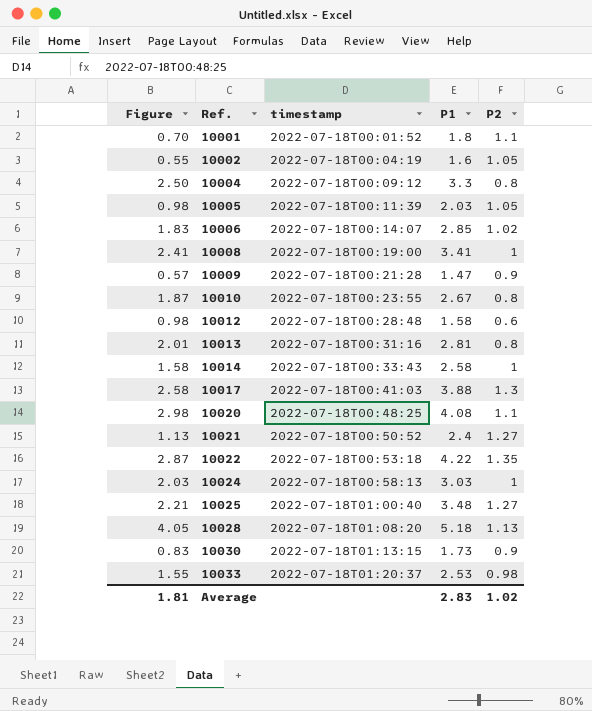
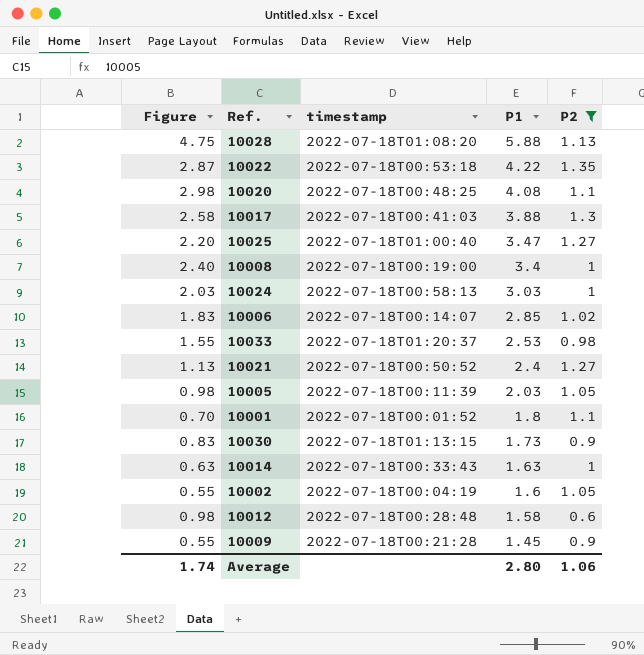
filter: none -> P2 != 0.8
row order: Ref. ascending -> P1 descending
10028 | Figure: 4.05 -> 4.75
10028 | P1: 5.18 -> 5.88
10025 | Figure: 2.21 -> 2.20
10025 | P1: 3.48 -> 3.47
10008 | Figure: 2.41 -> 2.40
10008 | P1: 3.41 -> 3.4
10014 | Figure: 1.58 -> 0.63
10014 | P1: 2.58 -> 1.63
10009 | Figure: 0.57 -> 0.55
10009 | P1: 1.47 -> 1.45
Average | Figure: 1.81 -> 1.74
Average | P1: 2.83 -> 2.80
Average | P2: 1.02 -> 1.06

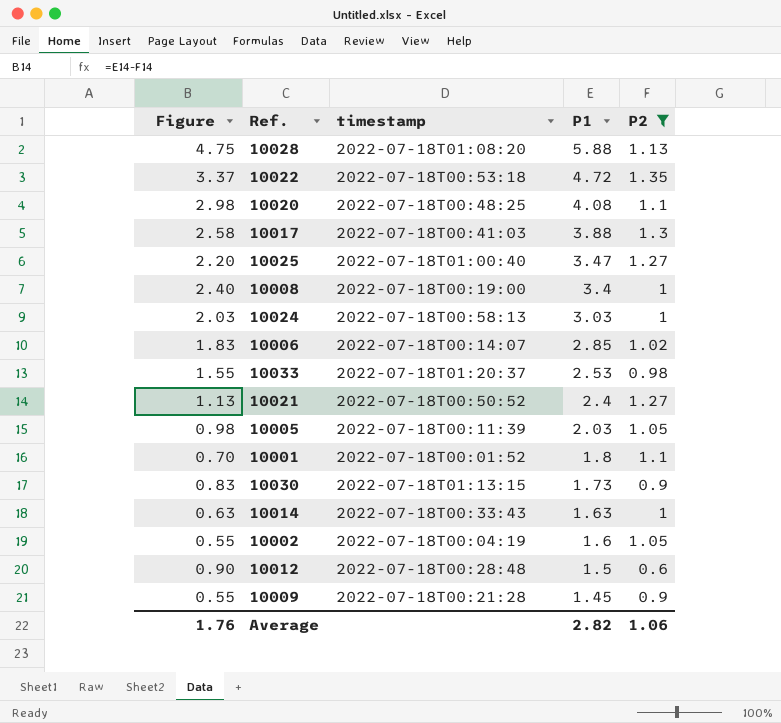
10022 | Figure: 2.87 -> 3.37
10022 | P1: 4.22 -> 4.72
10012 | Figure: 0.98 -> 0.90
10012 | P1: 1.58 -> 1.5
Average | Figure: 1.74 -> 1.76
Average | P1: 2.80 -> 2.82

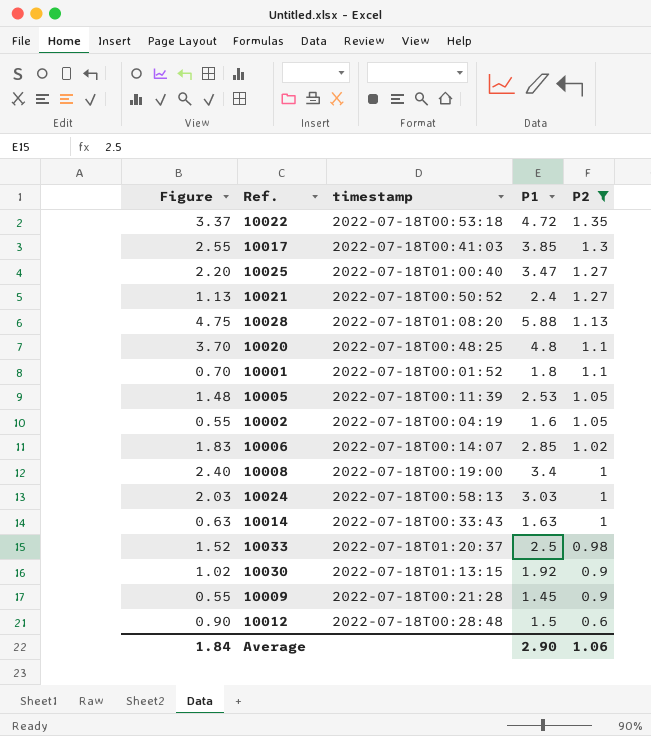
row order: P1 descending -> P2 descending
10017 | Figure: 2.58 -> 2.55
10017 | P1: 3.88 -> 3.85
10020 | Figure: 2.98 -> 3.70
10020 | P1: 4.08 -> 4.8
10005 | Figure: 0.98 -> 1.48
10005 | P1: 2.03 -> 2.53
10033 | Figure: 1.55 -> 1.52
10033 | P1: 2.53 -> 2.5
10030 | Figure: 0.83 -> 1.02
10030 | P1: 1.73 -> 1.92
Average | Figure: 1.76 -> 1.84
Average | P1: 2.82 -> 2.90

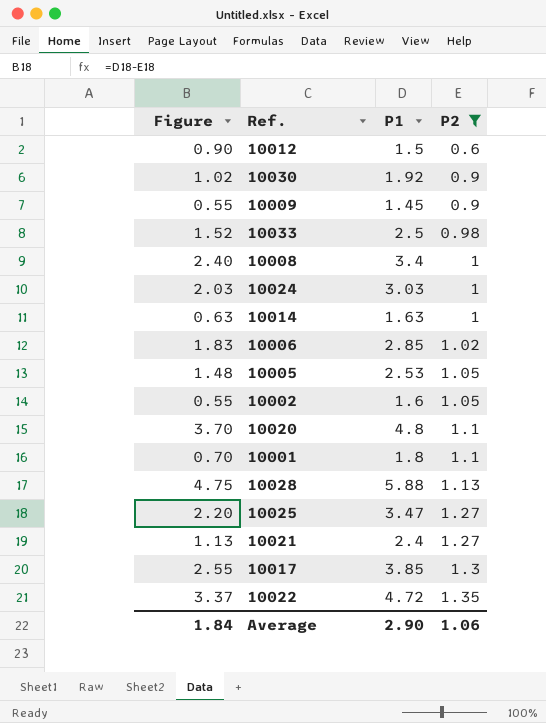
row order: P2 descending -> P2 ascending
column timestamp | position: 3 -> none

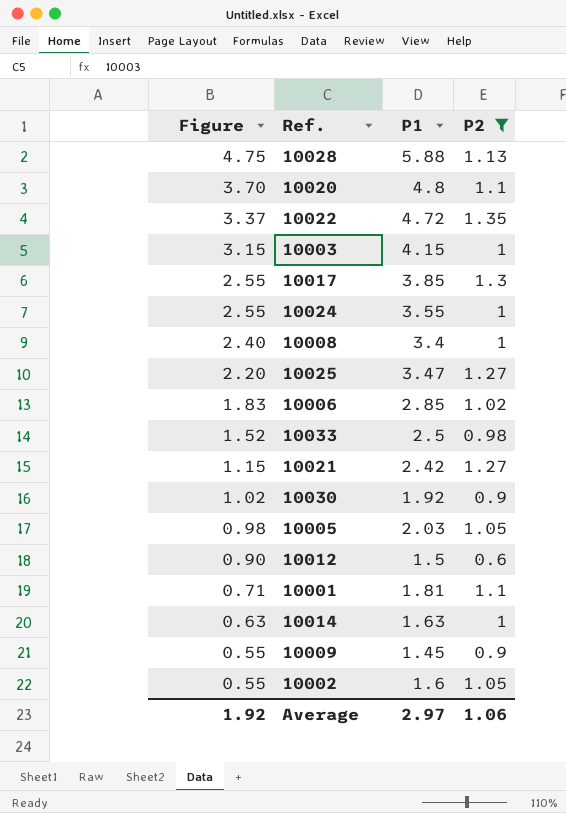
row order: P2 ascending -> Figure descending
row 10003: none -> 3.15 | 4.15 | 1
10024 | Figure: 2.03 -> 2.55
10024 | P1: 3.03 -> 3.55
10021 | Figure: 1.13 -> 1.15
10021 | P1: 2.4 -> 2.42
10005 | Figure: 1.48 -> 0.98
10005 | P1: 2.53 -> 2.03
10001 | Figure: 0.70 -> 0.71
10001 | P1: 1.8 -> 1.81
Average | Figure: 1.84 -> 1.92
Average | P1: 2.90 -> 2.97

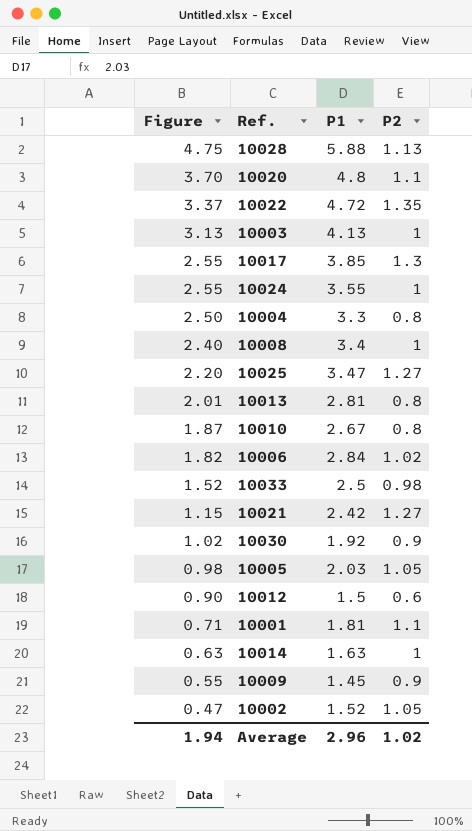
filter: P2 != 0.8 -> none
10003 | Figure: 3.15 -> 3.13
10003 | P1: 4.15 -> 4.13
10006 | Figure: 1.83 -> 1.82
10006 | P1: 2.85 -> 2.84
10002 | Figure: 0.55 -> 0.47
10002 | P1: 1.6 -> 1.52
Average | Figure: 1.92 -> 1.94
Average | P1: 2.97 -> 2.96
Average | P2: 1.06 -> 1.02

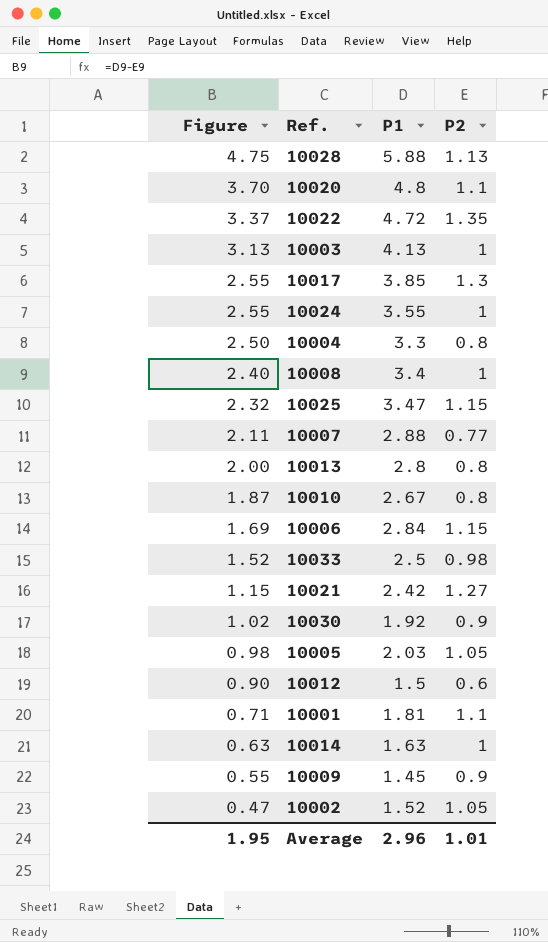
10025 | Figure: 2.20 -> 2.32
10025 | P2: 1.27 -> 1.15
row 10007: none -> 2.11 | 2.88 | 0.77
10013 | Figure: 2.01 -> 2.00
10013 | P1: 2.81 -> 2.8
10006 | Figure: 1.82 -> 1.69
10006 | P2: 1.02 -> 1.15
Average | Figure: 1.94 -> 1.95
Average | P2: 1.02 -> 1.01

